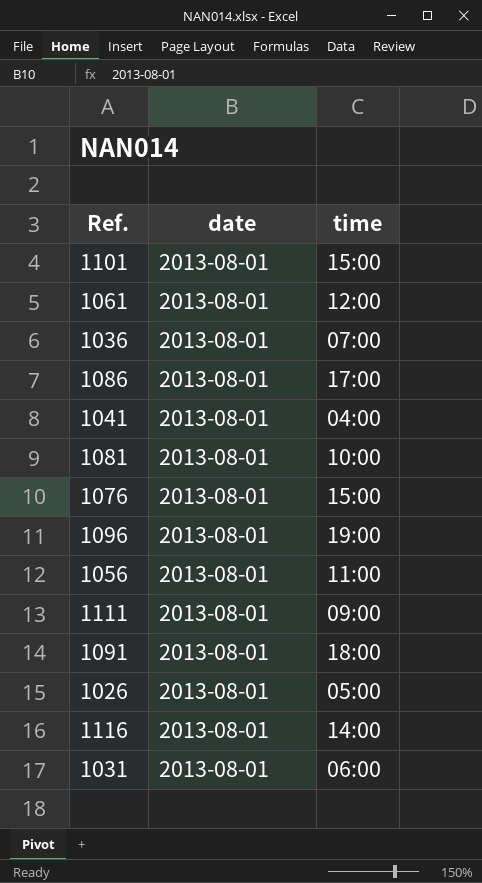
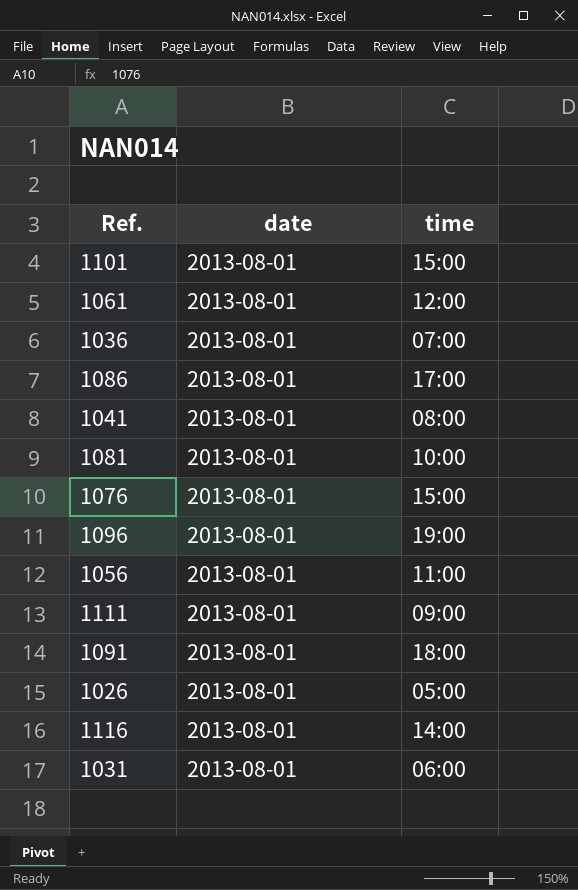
1041 | time: 04:00 -> 08:00

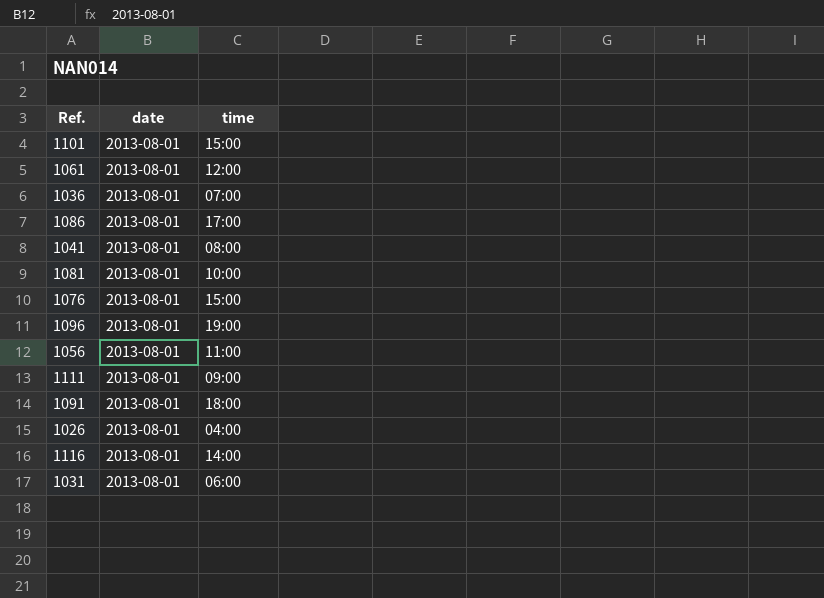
1026 | time: 05:00 -> 04:00

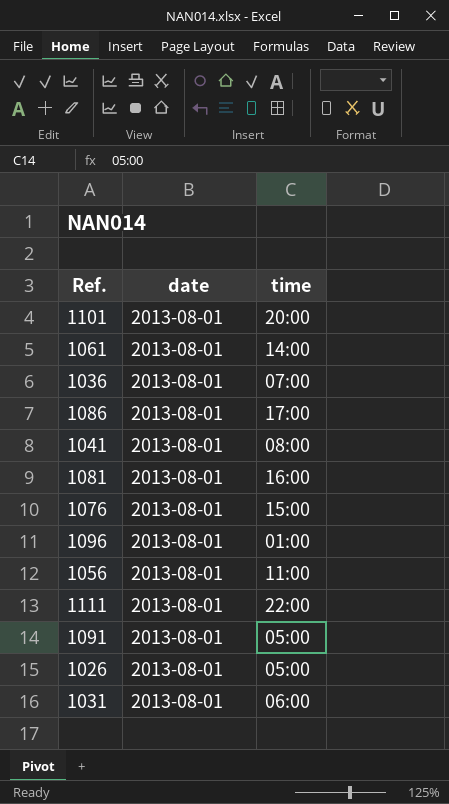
row 1116: 2013-08-01 | 14:00 -> none
1101 | time: 15:00 -> 20:00
1061 | time: 12:00 -> 14:00
1081 | time: 10:00 -> 16:00
1096 | time: 19:00 -> 01:00
1111 | time: 09:00 -> 22:00
1091 | time: 18:00 -> 05:00
1026 | time: 04:00 -> 05:00

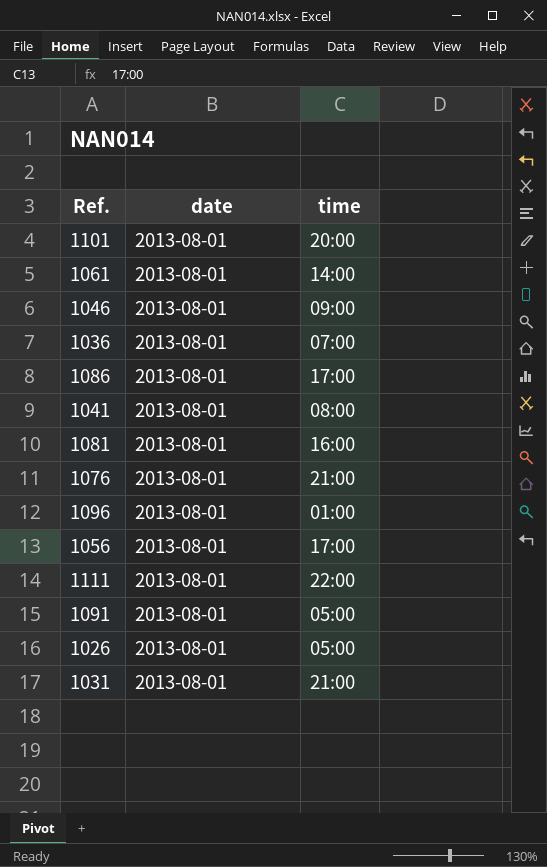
row 1046: none -> 2013-08-01 | 09:00
1076 | time: 15:00 -> 21:00
1056 | time: 11:00 -> 17:00
1031 | time: 06:00 -> 21:00

